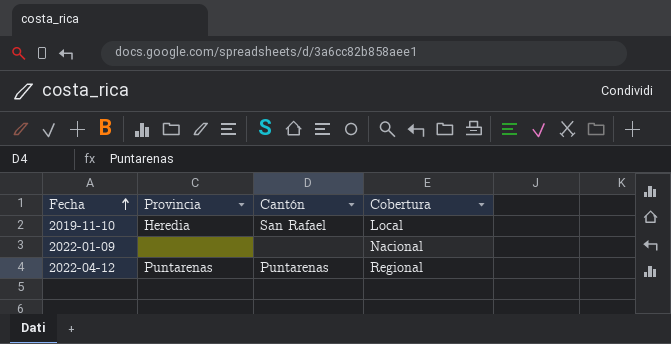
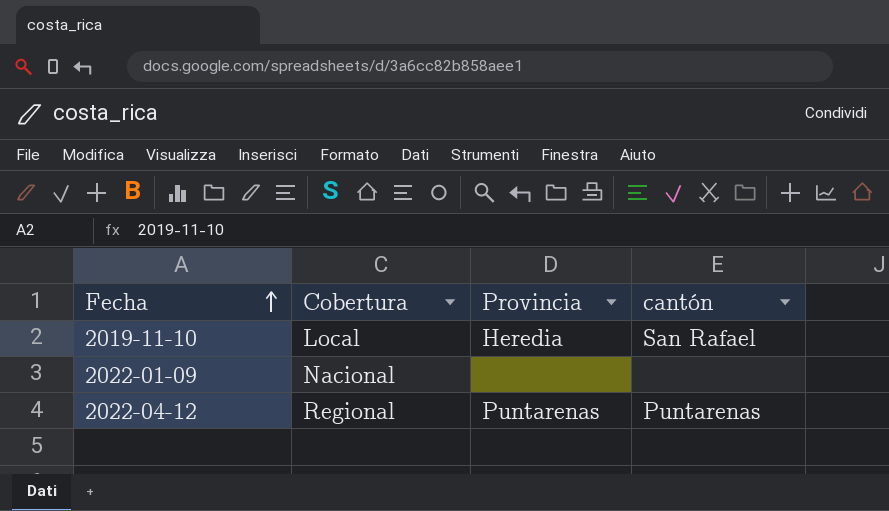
column Cobertura | position: 4 -> 2
column name: Cantón -> cantón

